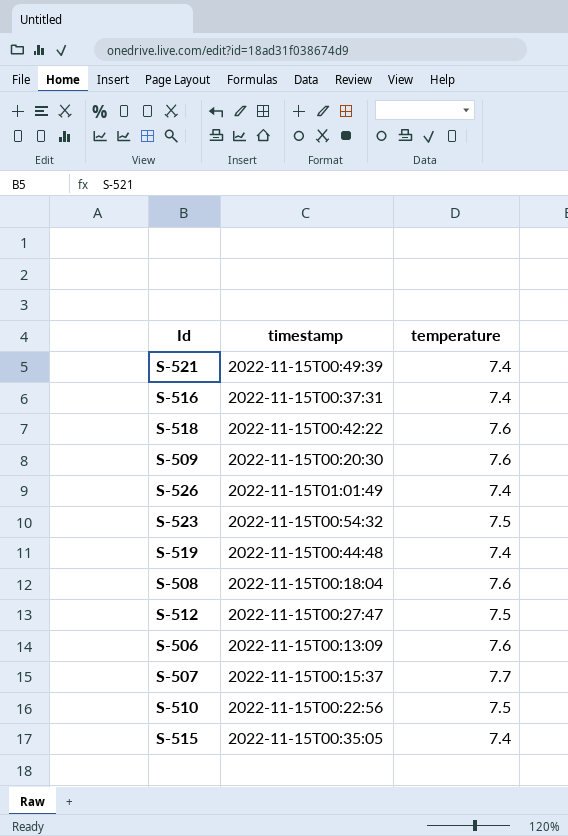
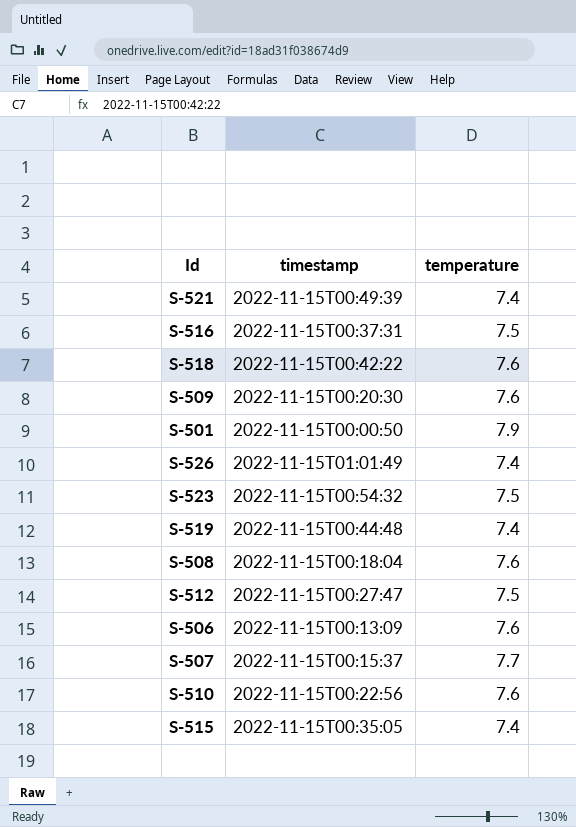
S-516 | temperature: 7.4 -> 7.5
row S-501: none -> 2022-11-15T00:00:50 | 7.9
S-510 | temperature: 7.5 -> 7.6

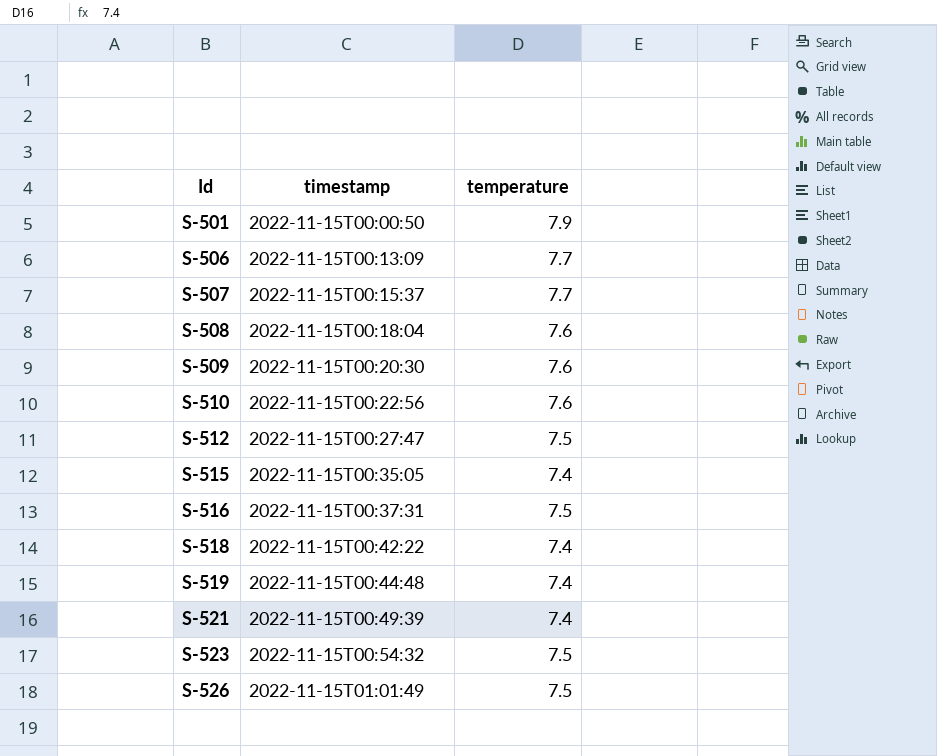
row order: none -> Id ascending
S-506 | temperature: 7.6 -> 7.7
S-518 | temperature: 7.6 -> 7.4
S-526 | temperature: 7.4 -> 7.5

